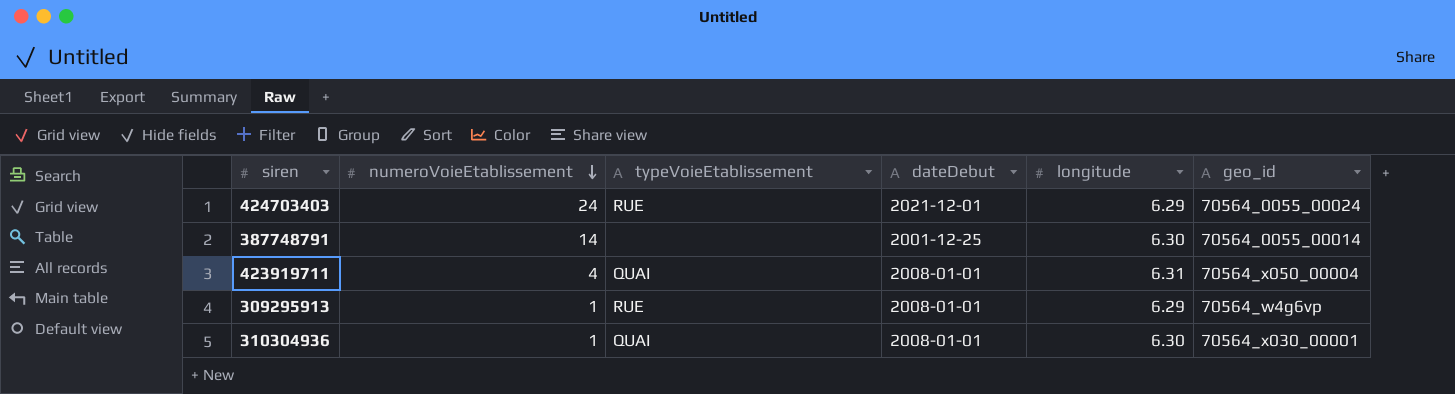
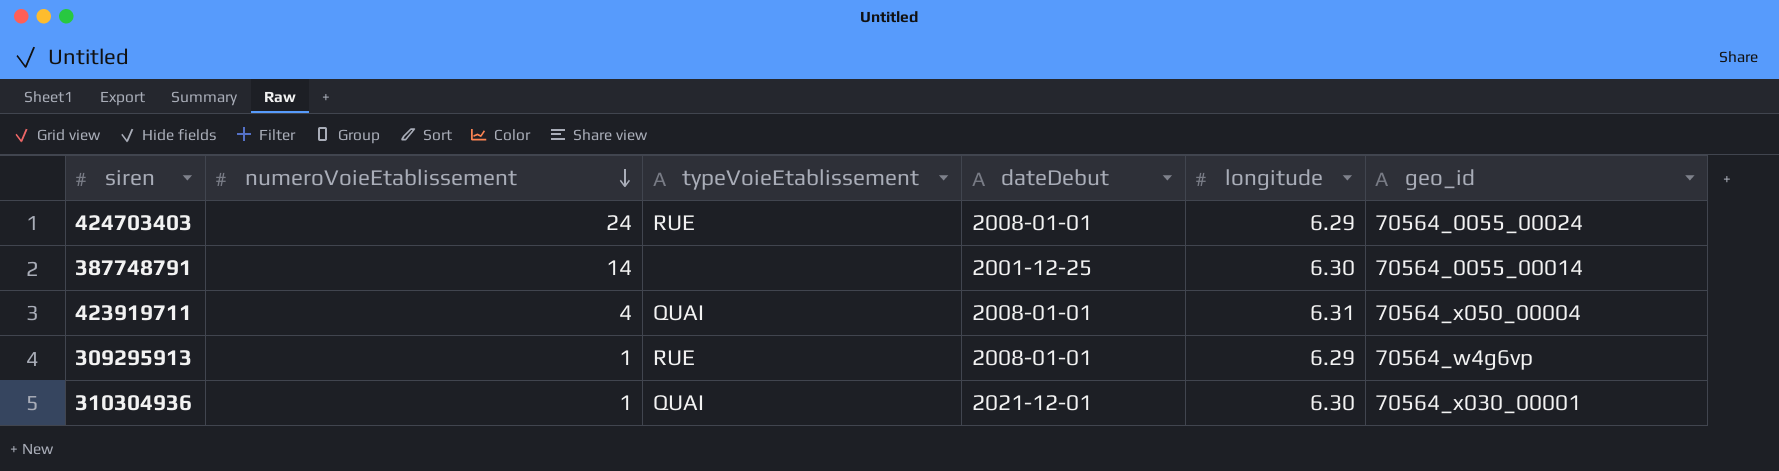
424703403 | dateDebut: 2021-12-01 -> 2008-01-01
310304936 | dateDebut: 2008-01-01 -> 2021-12-01

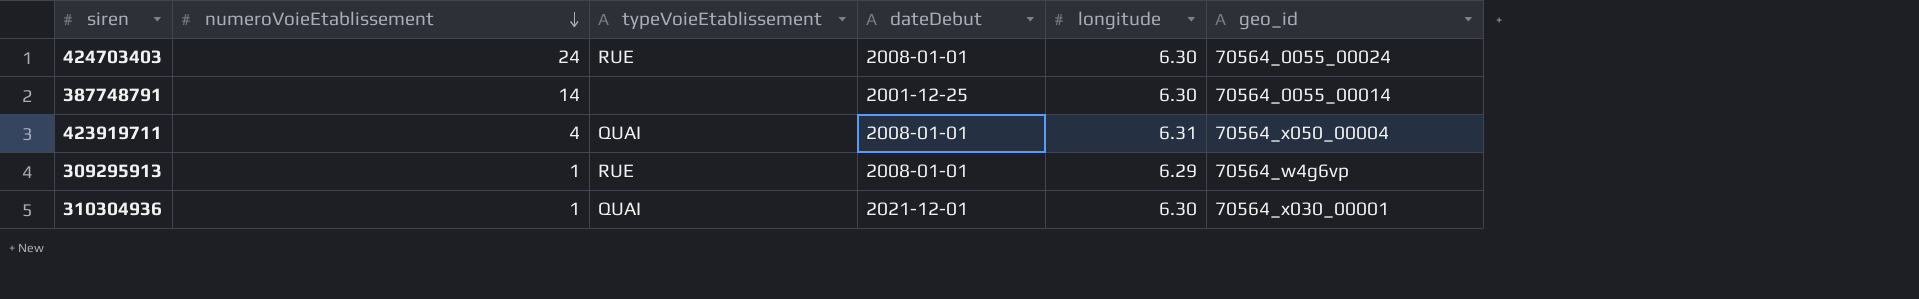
424703403 | longitude: 6.29 -> 6.30

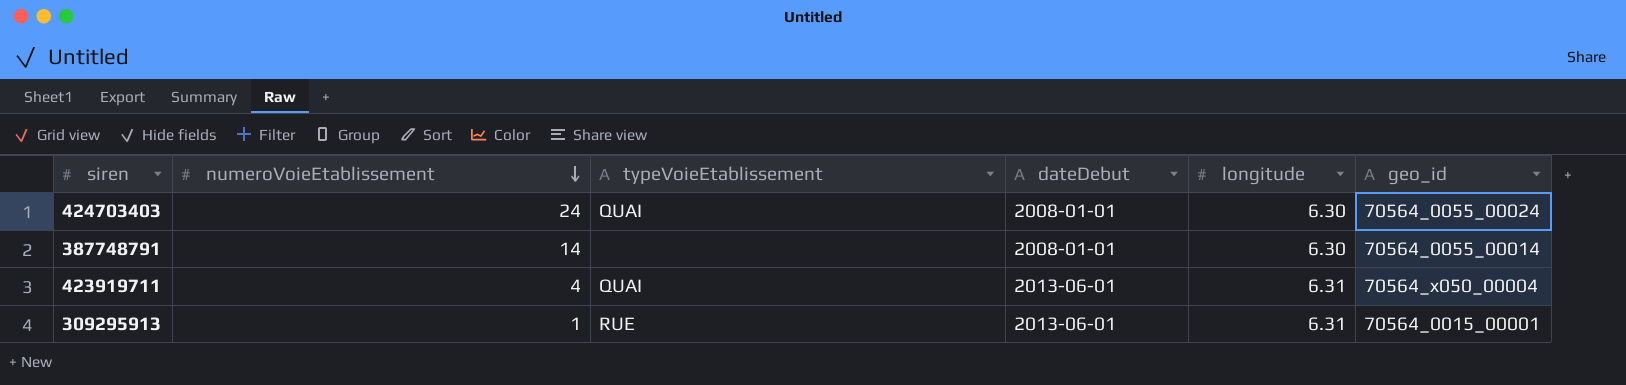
row 310304936: 1 | QUAI | 2021-12-01 | 6.30 | 70564_x030_00001 -> none
424703403 | typeVoieEtablissement: RUE -> QUAI
387748791 | dateDebut: 2001-12-25 -> 2008-01-01
423919711 | dateDebut: 2008-01-01 -> 2013-06-01
309295913 | dateDebut: 2008-01-01 -> 2013-06-01
309295913 | longitude: 6.29 -> 6.31
309295913 | geo_id: 70564_w4g6vp -> 70564_0015_00001

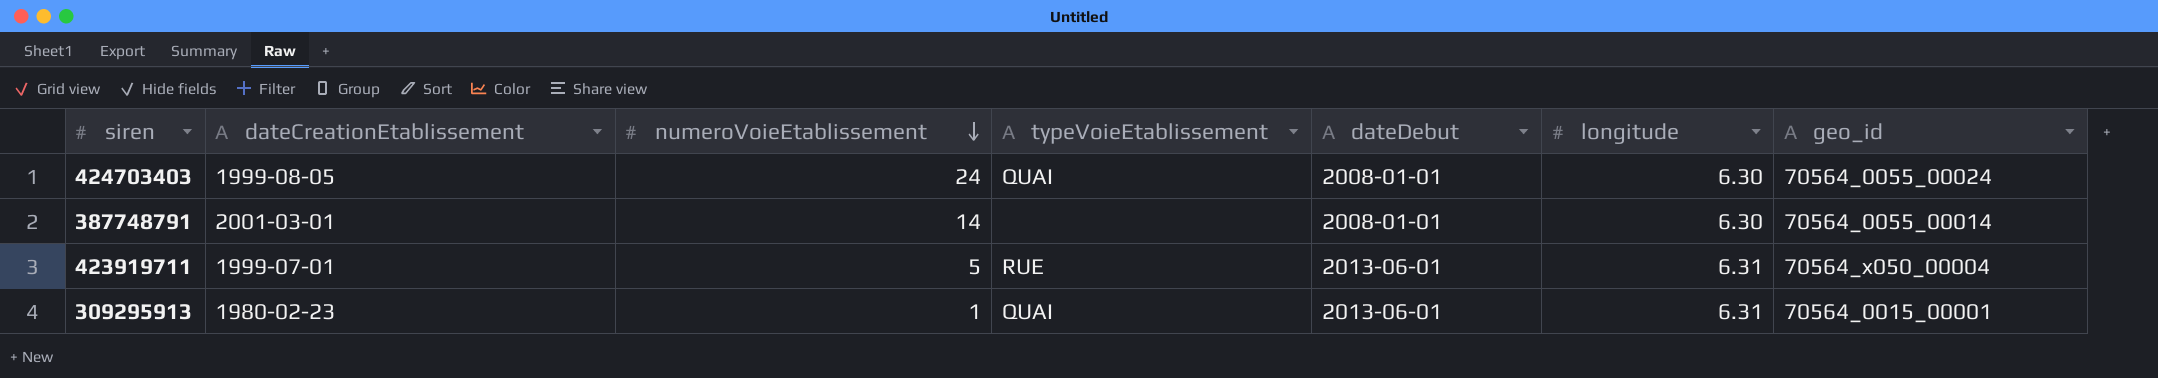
column dateCreationEtablissement | position: none -> 2
423919711 | numeroVoieEtablissement: 4 -> 5
423919711 | typeVoieEtablissement: QUAI -> RUE
309295913 | typeVoieEtablissement: RUE -> QUAI

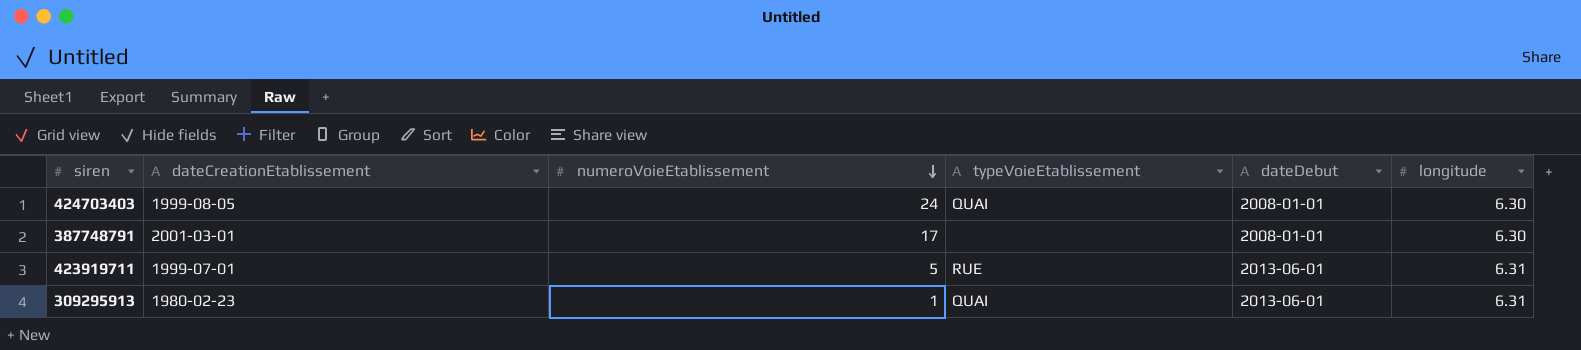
column geo_id | position: 7 -> none
387748791 | numeroVoieEtablissement: 14 -> 17

